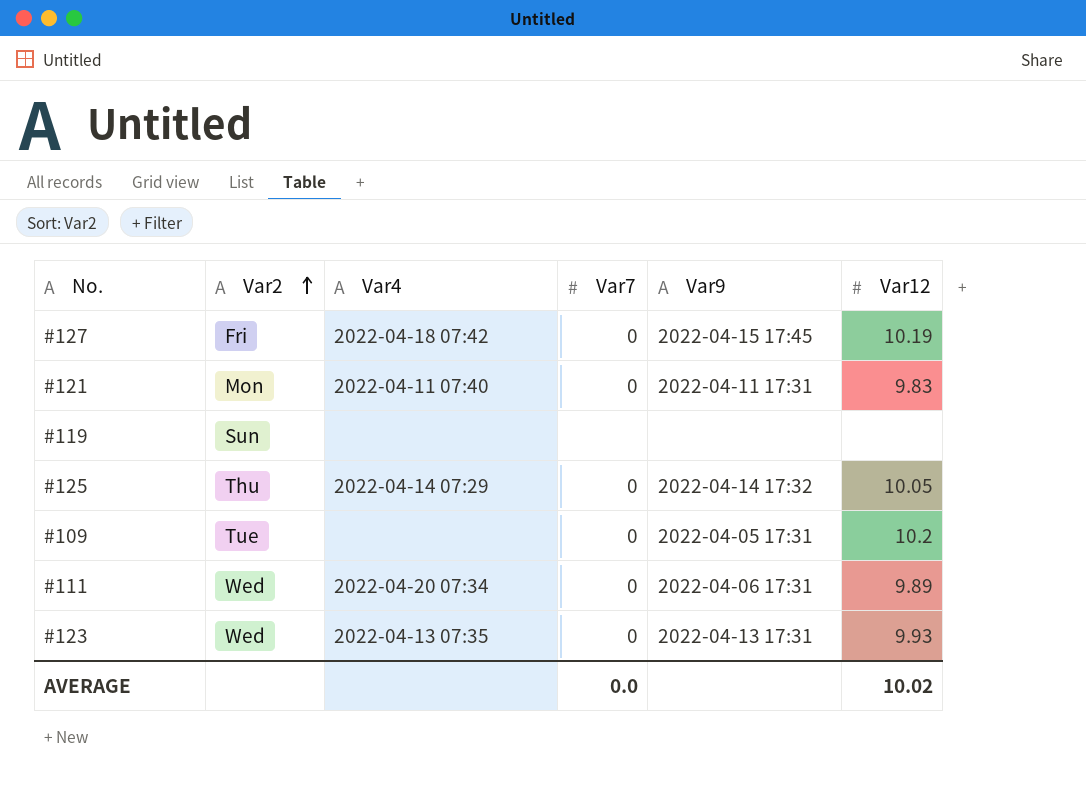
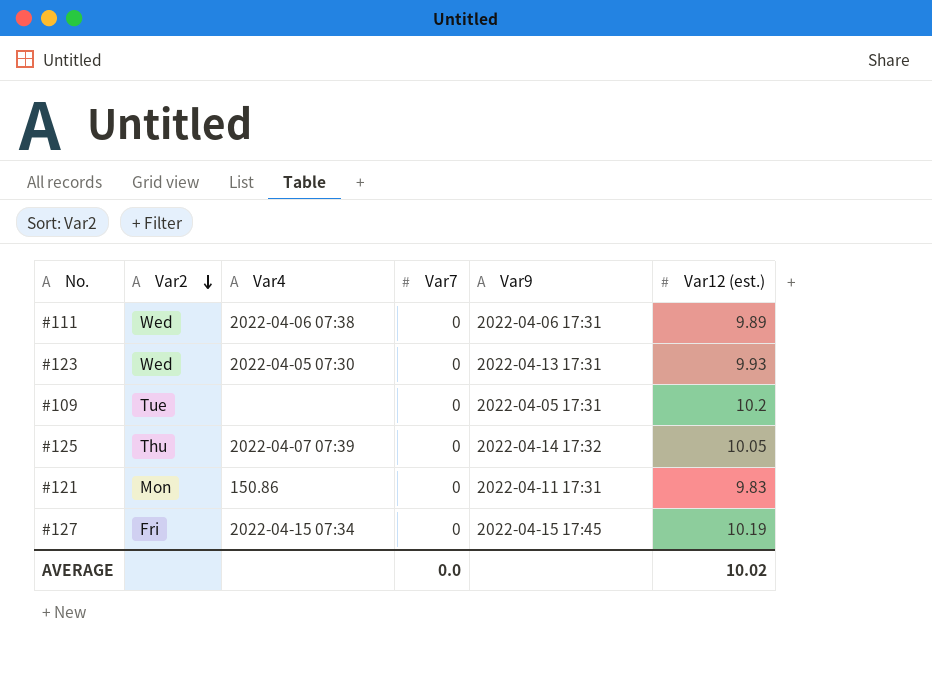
row order: Var2 ascending -> Var2 descending
column name: Var12 -> Var12 (est.)
row #119: Sun | none | none | none | none -> none
#111 | Var4: 2022-04-20 07:34 -> 2022-04-06 07:38
#123 | Var4: 2022-04-13 07:35 -> 2022-04-05 07:30
#125 | Var4: 2022-04-14 07:29 -> 2022-04-07 07:39
#121 | Var4: 2022-04-11 07:40 -> 150.86
#127 | Var4: 2022-04-18 07:42 -> 2022-04-15 07:34

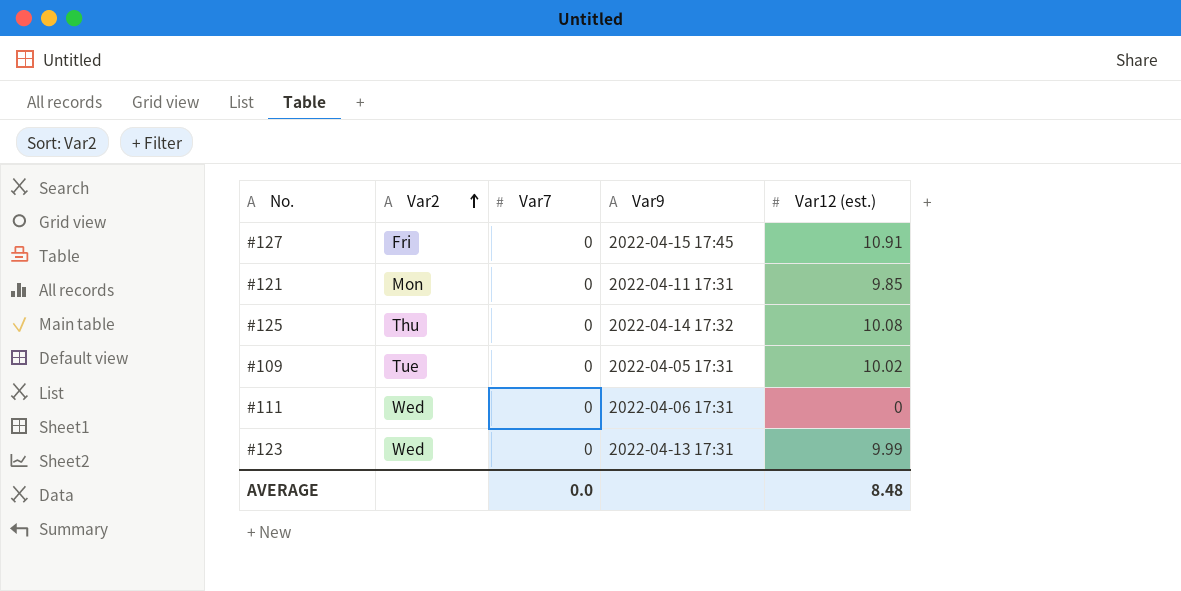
row order: Var2 descending -> Var2 ascending
column Var4 | position: 3 -> none
#127 | Var12 (est.): 10.19 -> 10.91
#121 | Var12 (est.): 9.83 -> 9.85
#125 | Var12 (est.): 10.05 -> 10.08
#109 | Var12 (est.): 10.2 -> 10.02
#111 | Var12 (est.): 9.89 -> 0
#123 | Var12 (est.): 9.93 -> 9.99
AVERAGE | Var12 (est.): 10.02 -> 8.48

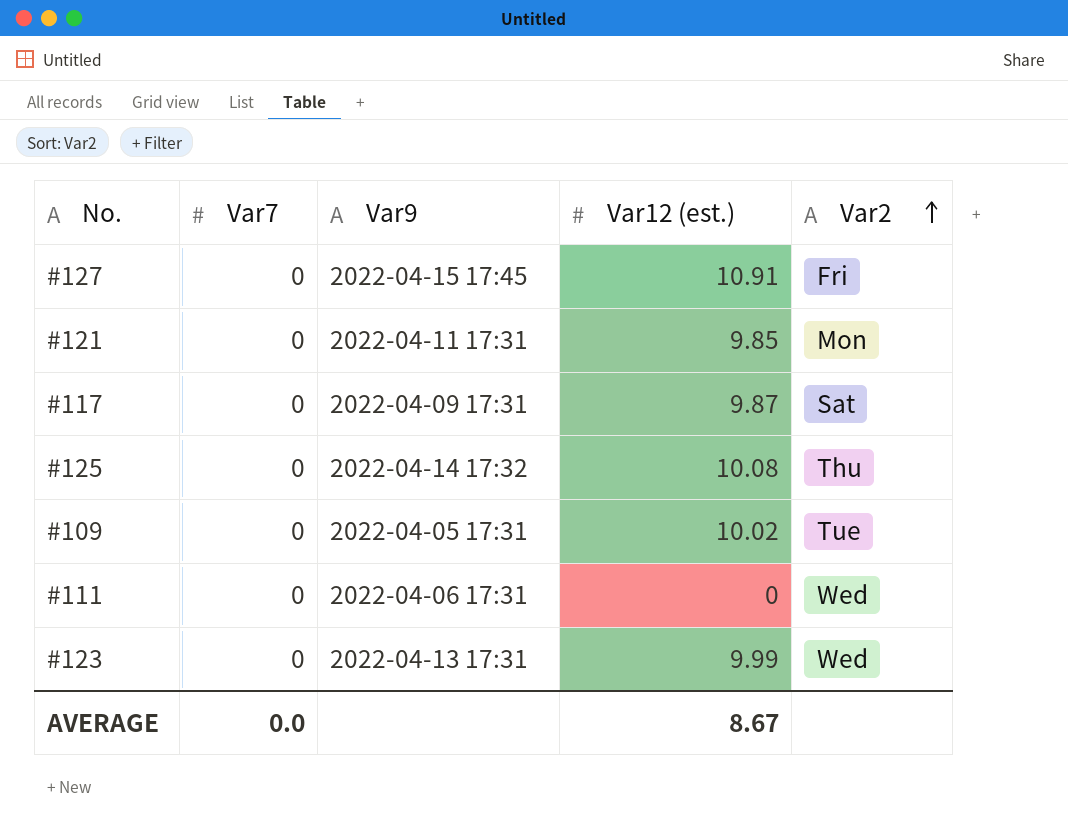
column Var2 | position: 2 -> 5
row #117: none -> 0 | 2022-04-09 17:31 | 9.87 | Sat
AVERAGE | Var12 (est.): 8.48 -> 8.67

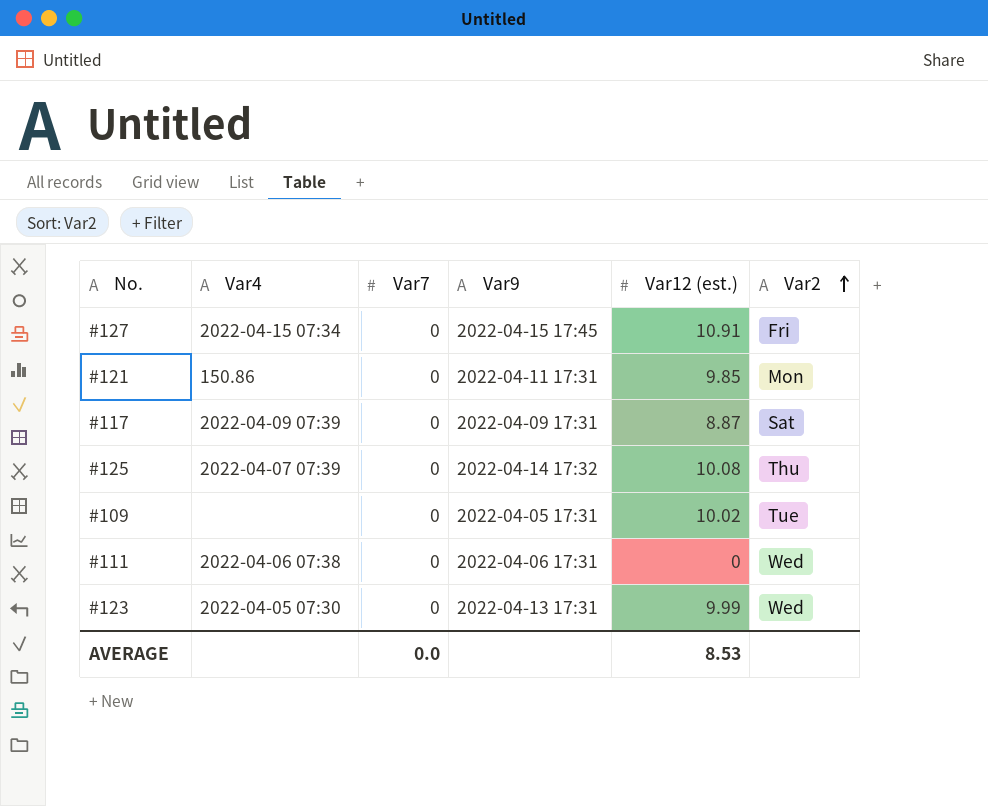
column Var4 | position: none -> 2
#117 | Var12 (est.): 9.87 -> 8.87
AVERAGE | Var12 (est.): 8.67 -> 8.53

